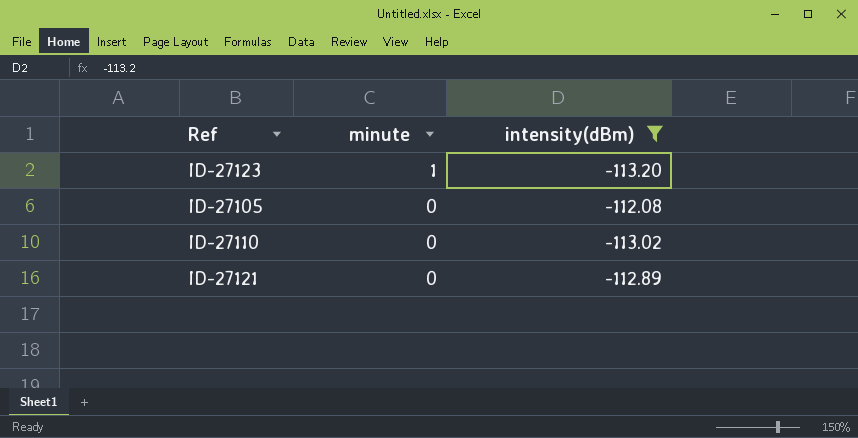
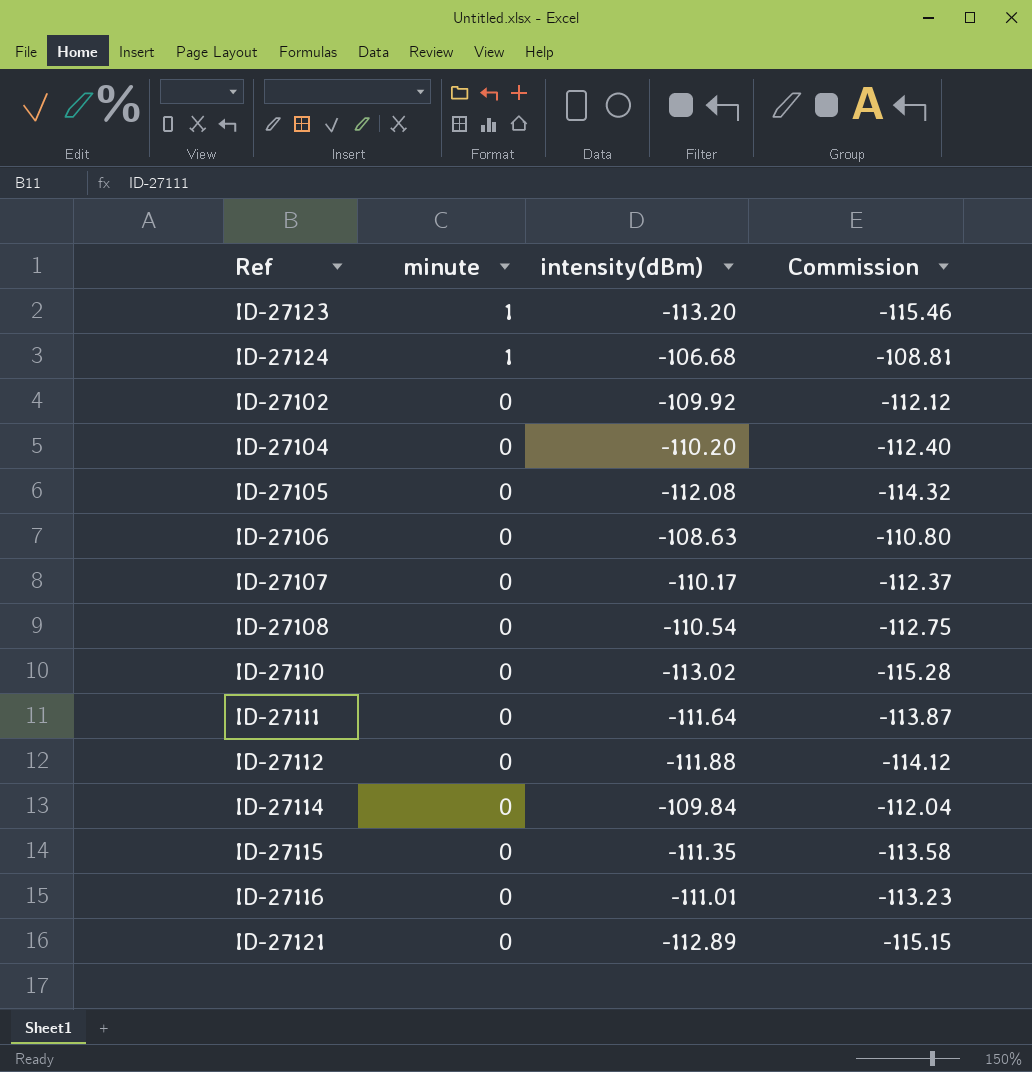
filter: intensity(dBm) <= -112.08 -> none
column Commission | formula: none -> [intensity(dBm)] * 1.02

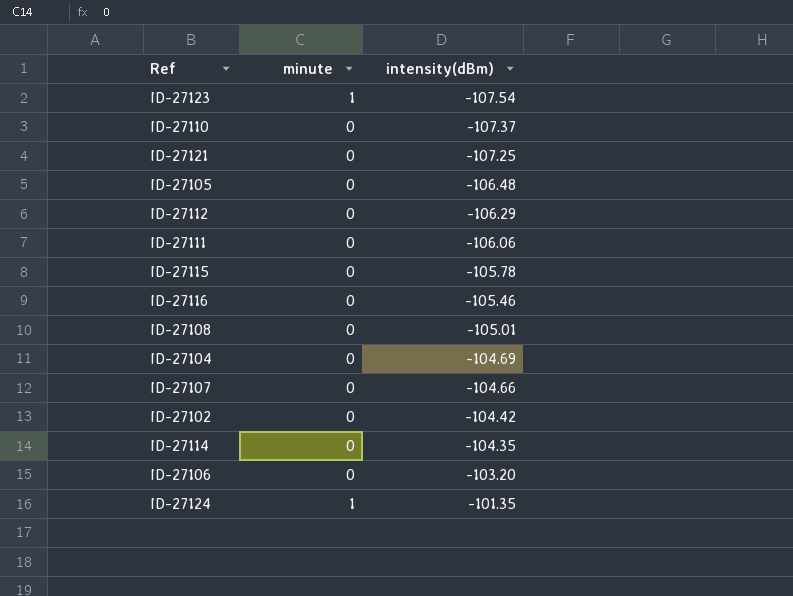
row order: minute descending -> intensity(dBm) ascending
column Commission | formula: [intensity(dBm)] * 1.02 -> none
ID-27123 | intensity(dBm): -113.20 -> -107.54
ID-27110 | intensity(dBm): -113.02 -> -107.37
ID-27121 | intensity(dBm): -112.89 -> -107.25
ID-27105 | intensity(dBm): -112.08 -> -106.48
ID-27112 | intensity(dBm): -111.88 -> -106.29
ID-27111 | intensity(dBm): -111.64 -> -106.06
ID-27115 | intensity(dBm): -111.35 -> -105.78
ID-27116 | intensity(dBm): -111.01 -> -105.46
ID-27108 | intensity(dBm): -110.54 -> -105.01
ID-27104 | intensity(dBm): -110.20 -> -104.69
ID-27107 | intensity(dBm): -110.17 -> -104.66
ID-27102 | intensity(dBm): -109.92 -> -104.42
ID-27114 | intensity(dBm): -109.84 -> -104.35
ID-27106 | intensity(dBm): -108.63 -> -103.20
ID-27124 | intensity(dBm): -106.68 -> -101.35

